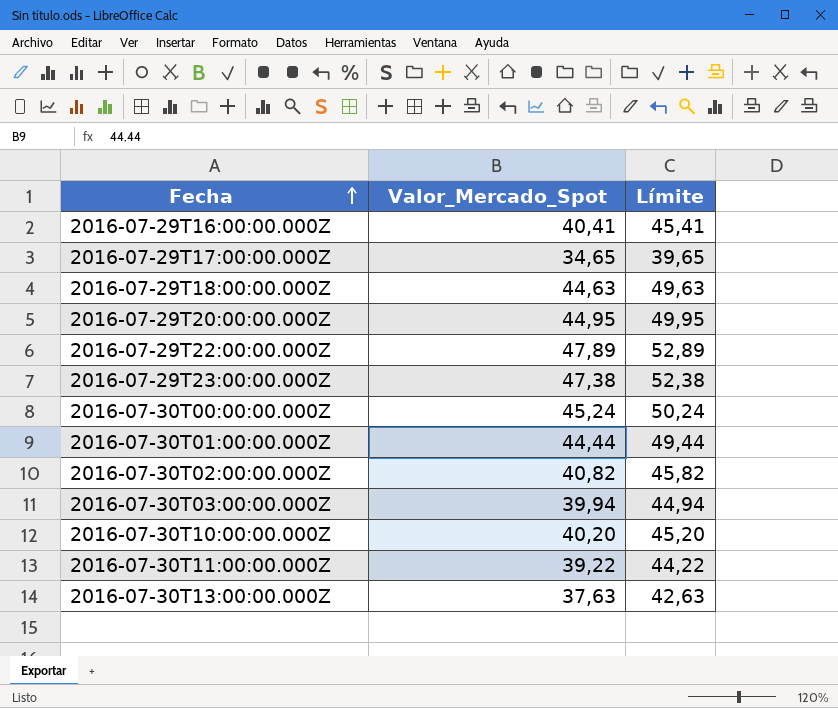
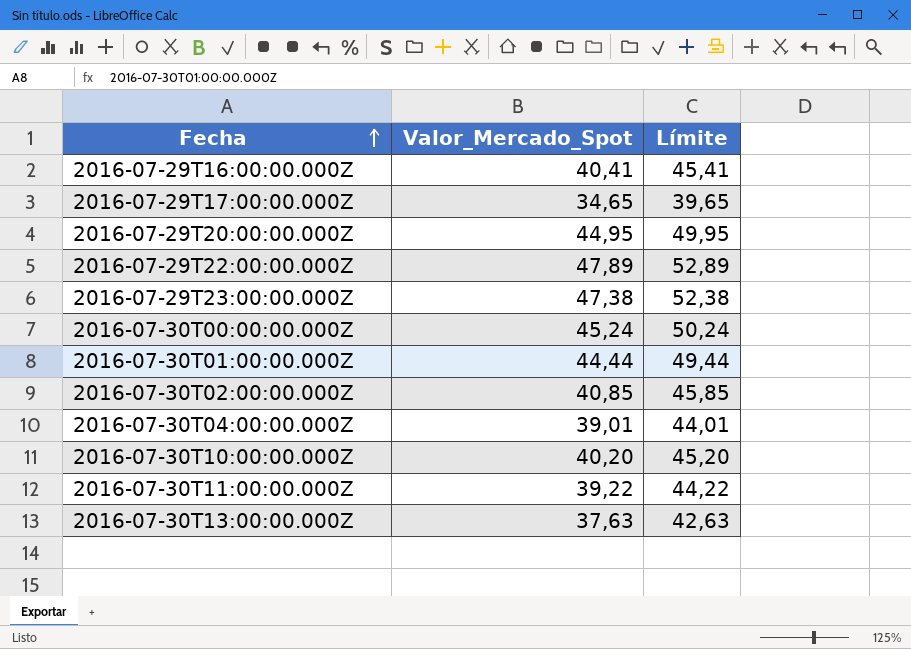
row 2016-07-29T18:00:00.000Z: 44,63 | 49,63 -> none
row 2016-07-30T03:00:00.000Z: 39,94 | 44,94 -> none
2016-07-30T02:00:00.000Z | Valor_Mercado_Spot: 40,82 -> 40,85
2016-07-30T02:00:00.000Z | Límite: 45,82 -> 45,85
row 2016-07-30T04:00:00.000Z: none -> 39,01 | 44,01

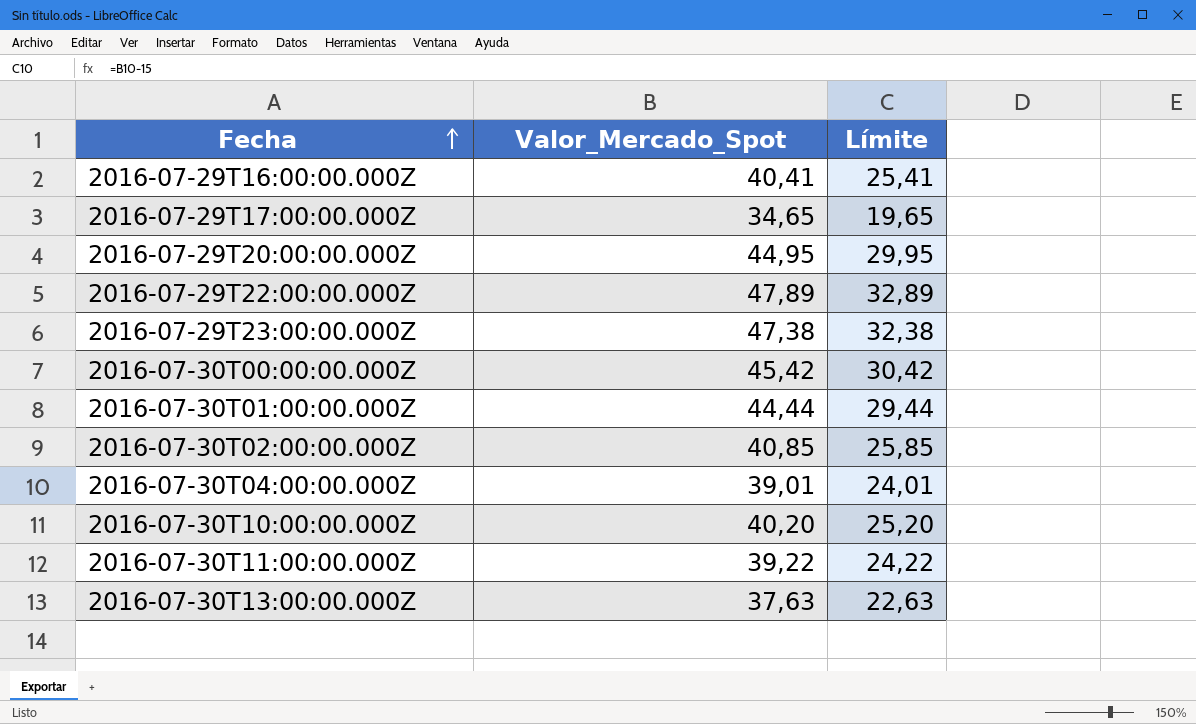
column Límite | formula: [Valor_Mercado_Spot] + 5 -> [Valor_Mercado_Spot] - 15
2016-07-30T00:00:00.000Z | Valor_Mercado_Spot: 45,24 -> 45,42

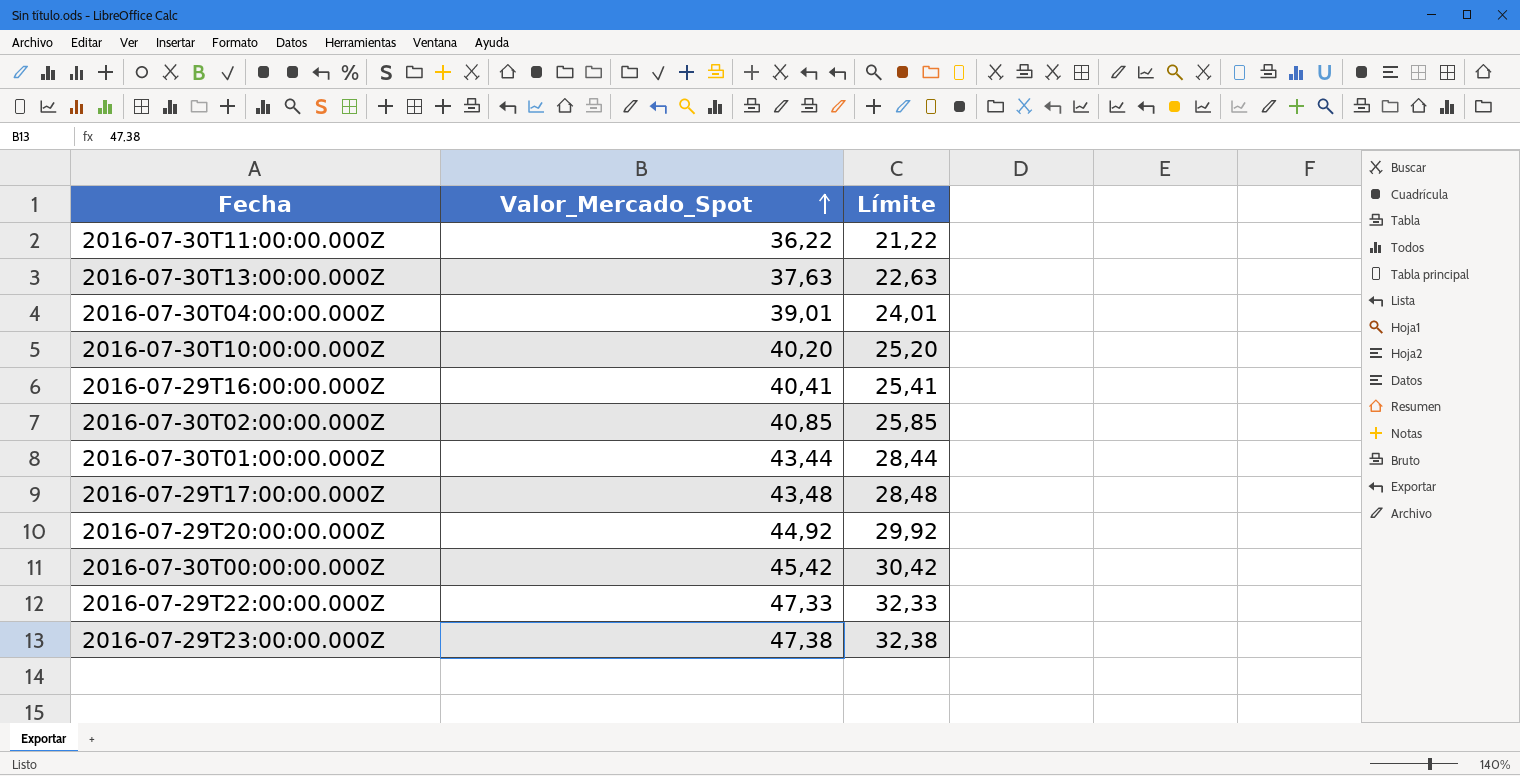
row order: Fecha ascending -> Valor_Mercado_Spot ascending
2016-07-30T11:00:00.000Z | Valor_Mercado_Spot: 39,22 -> 36,22
2016-07-30T11:00:00.000Z | Límite: 24,22 -> 21,22
2016-07-30T01:00:00.000Z | Valor_Mercado_Spot: 44,44 -> 43,44
2016-07-30T01:00:00.000Z | Límite: 29,44 -> 28,44
2016-07-29T17:00:00.000Z | Valor_Mercado_Spot: 34,65 -> 43,48
2016-07-29T17:00:00.000Z | Límite: 19,65 -> 28,48
2016-07-29T20:00:00.000Z | Valor_Mercado_Spot: 44,95 -> 44,92
2016-07-29T20:00:00.000Z | Límite: 29,95 -> 29,92
2016-07-29T22:00:00.000Z | Valor_Mercado_Spot: 47,89 -> 47,33
2016-07-29T22:00:00.000Z | Límite: 32,89 -> 32,33

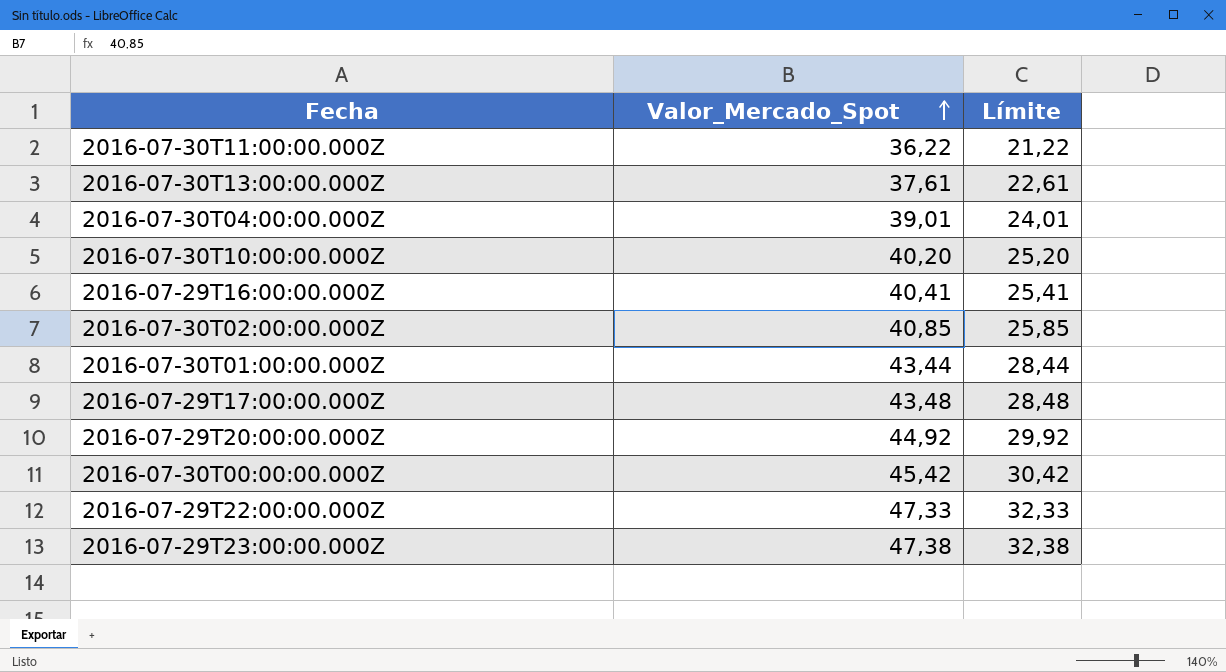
2016-07-30T13:00:00.000Z | Valor_Mercado_Spot: 37,63 -> 37,61
2016-07-30T13:00:00.000Z | Límite: 22,63 -> 22,61

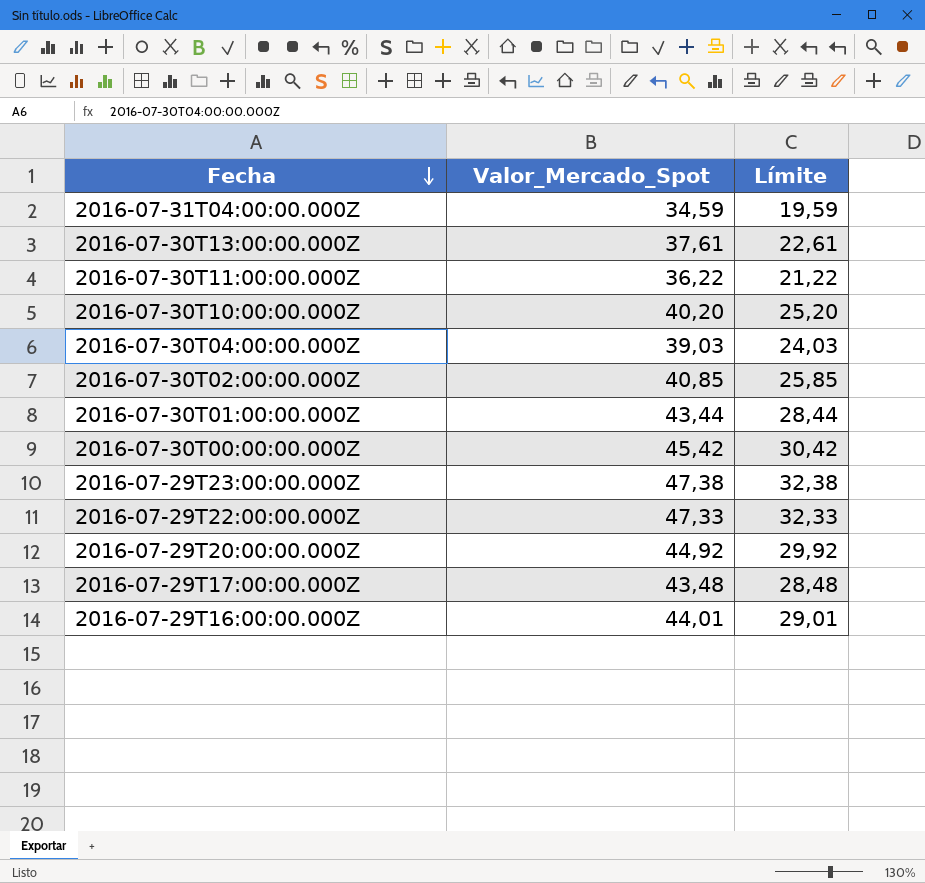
row order: Valor_Mercado_Spot ascending -> Fecha descending
row 2016-07-31T04:00:00.000Z: none -> 34,59 | 19,59
2016-07-30T04:00:00.000Z | Valor_Mercado_Spot: 39,01 -> 39,03
2016-07-30T04:00:00.000Z | Límite: 24,01 -> 24,03
2016-07-29T16:00:00.000Z | Valor_Mercado_Spot: 40,41 -> 44,01
2016-07-29T16:00:00.000Z | Límite: 25,41 -> 29,01

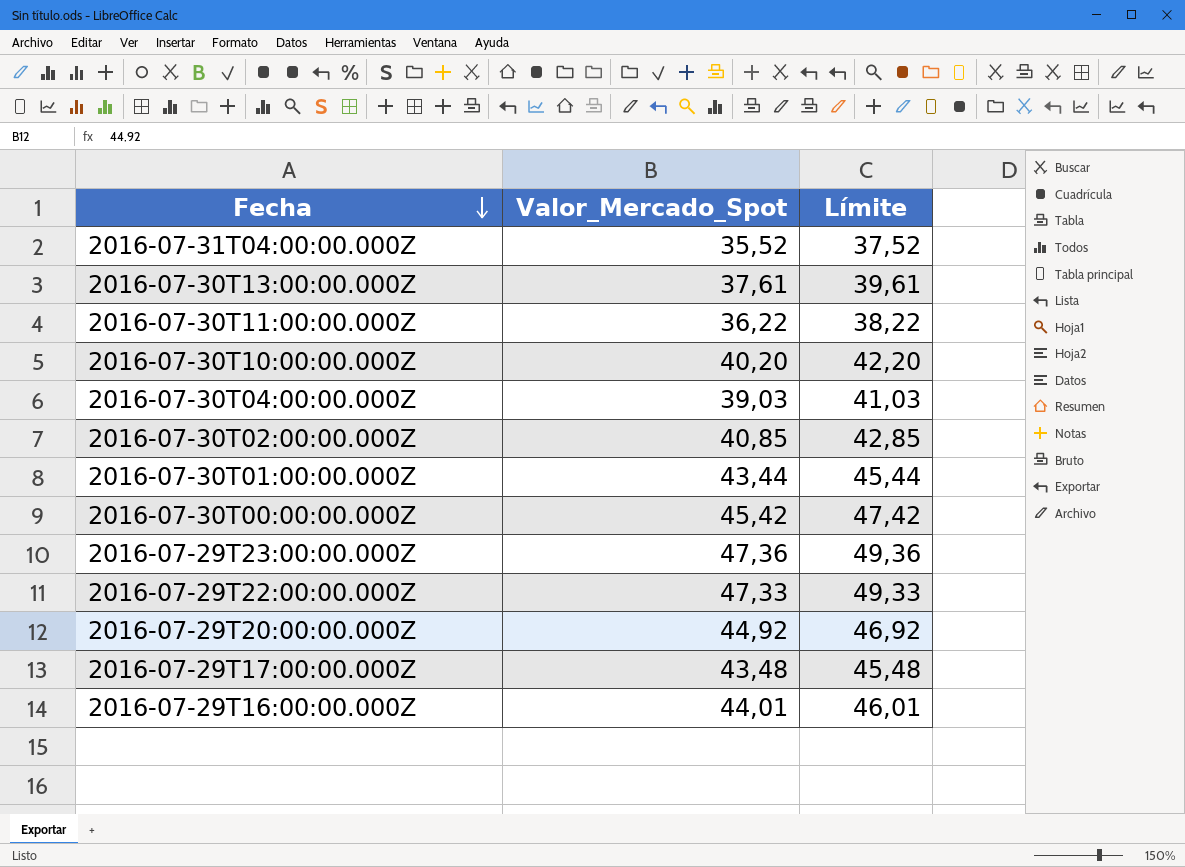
column Límite | formula: [Valor_Mercado_Spot] - 15 -> [Valor_Mercado_Spot] + 2
2016-07-31T04:00:00.000Z | Valor_Mercado_Spot: 34,59 -> 35,52
2016-07-29T23:00:00.000Z | Valor_Mercado_Spot: 47,38 -> 47,36

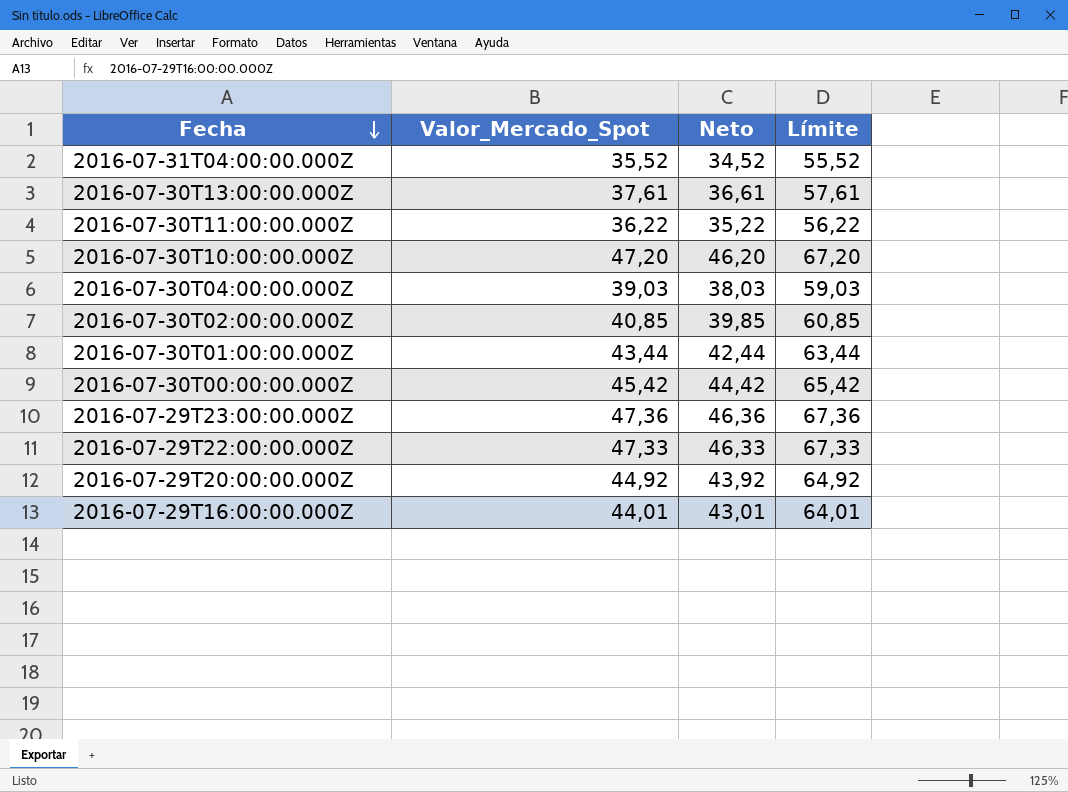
column Neto | formula: none -> [Valor_Mercado_Spot] - 1
column Límite | formula: [Valor_Mercado_Spot] + 2 -> [Valor_Mercado_Spot] + 20
row 2016-07-29T17:00:00.000Z: 43,48 | 45,48 -> none
2016-07-30T10:00:00.000Z | Valor_Mercado_Spot: 40,20 -> 47,20

